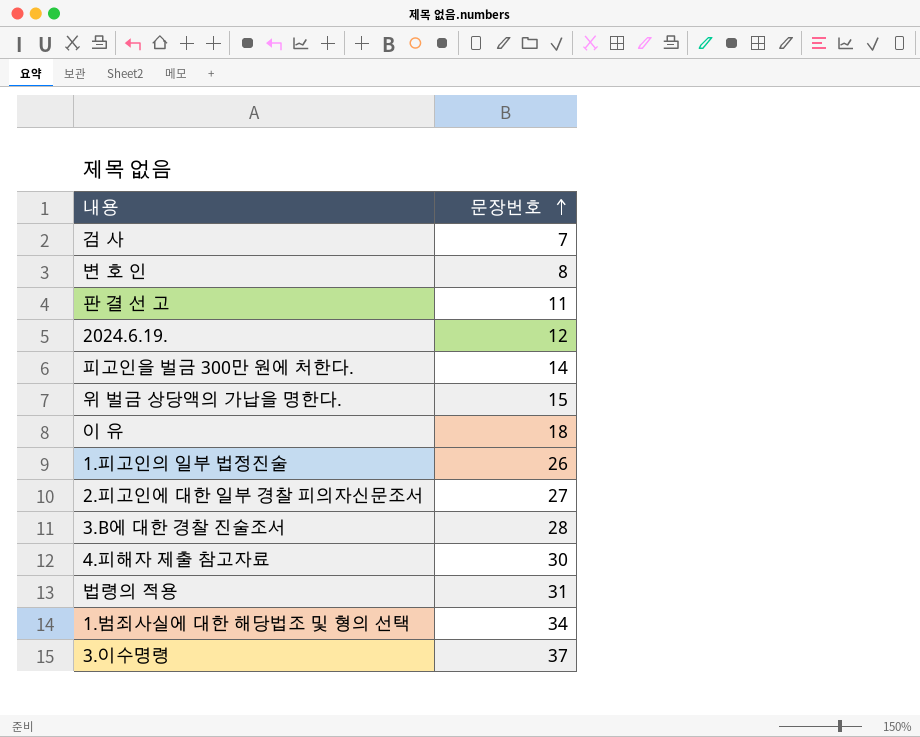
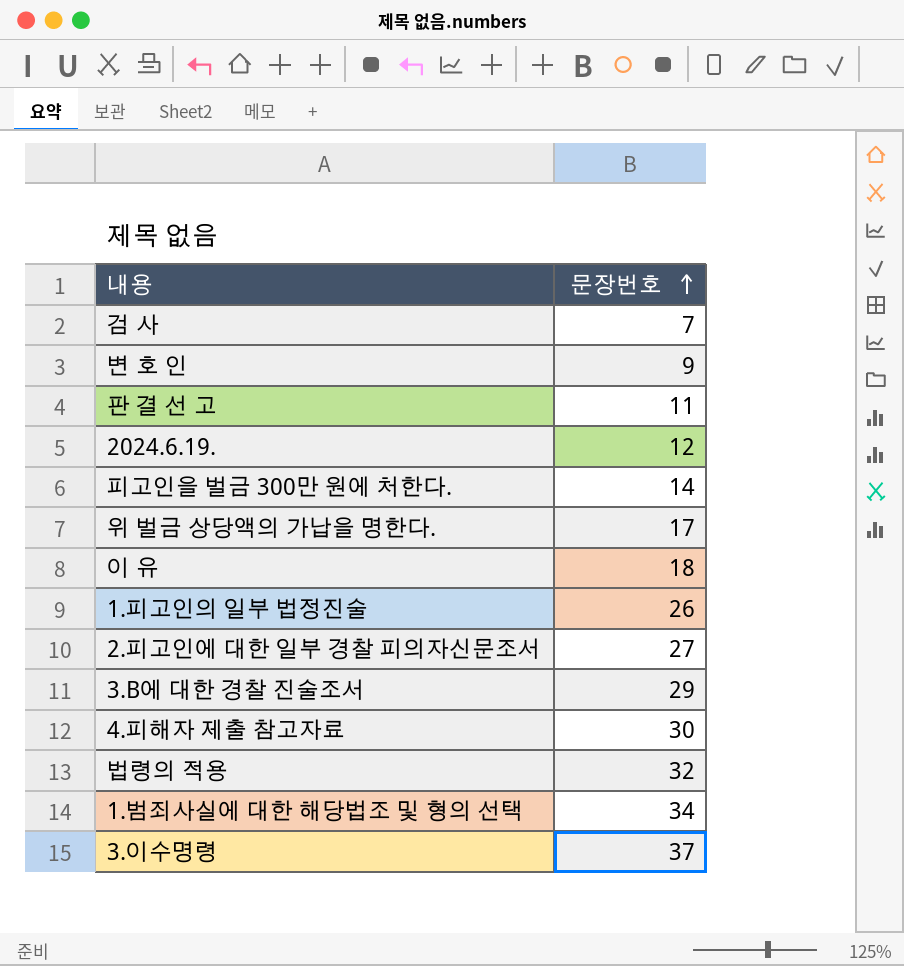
변 호 인 | 문장번호: 8 -> 9
위 벌금 상당액의 가납을 명한다. | 문장번호: 15 -> 17
3.B에 대한 경찰 진술조서 | 문장번호: 28 -> 29
법령의 적용 | 문장번호: 31 -> 32

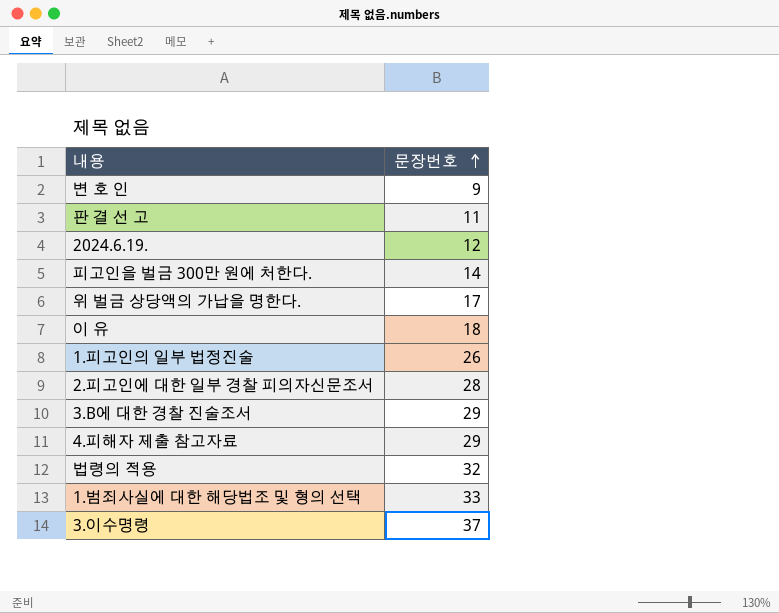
row 검 사: 7 -> none
2.피고인에 대한 일부 경찰 피의자신문조서 | 문장번호: 27 -> 28
4.피해자 제출 참고자료 | 문장번호: 30 -> 29
1.범죄사실에 대한 해당법조 및 형의 선택 | 문장번호: 34 -> 33

